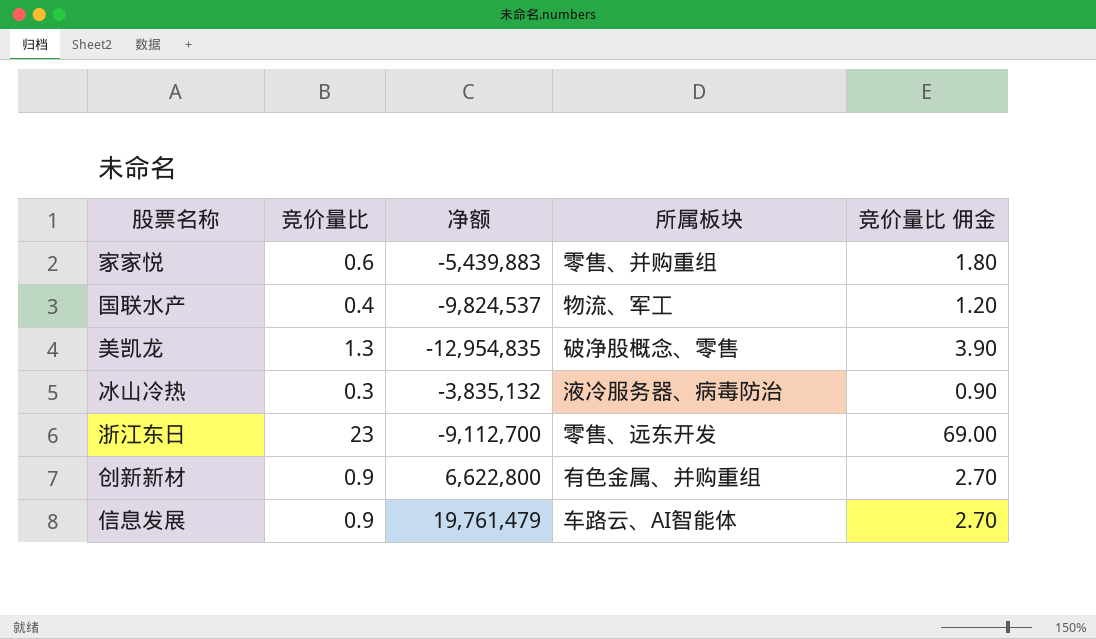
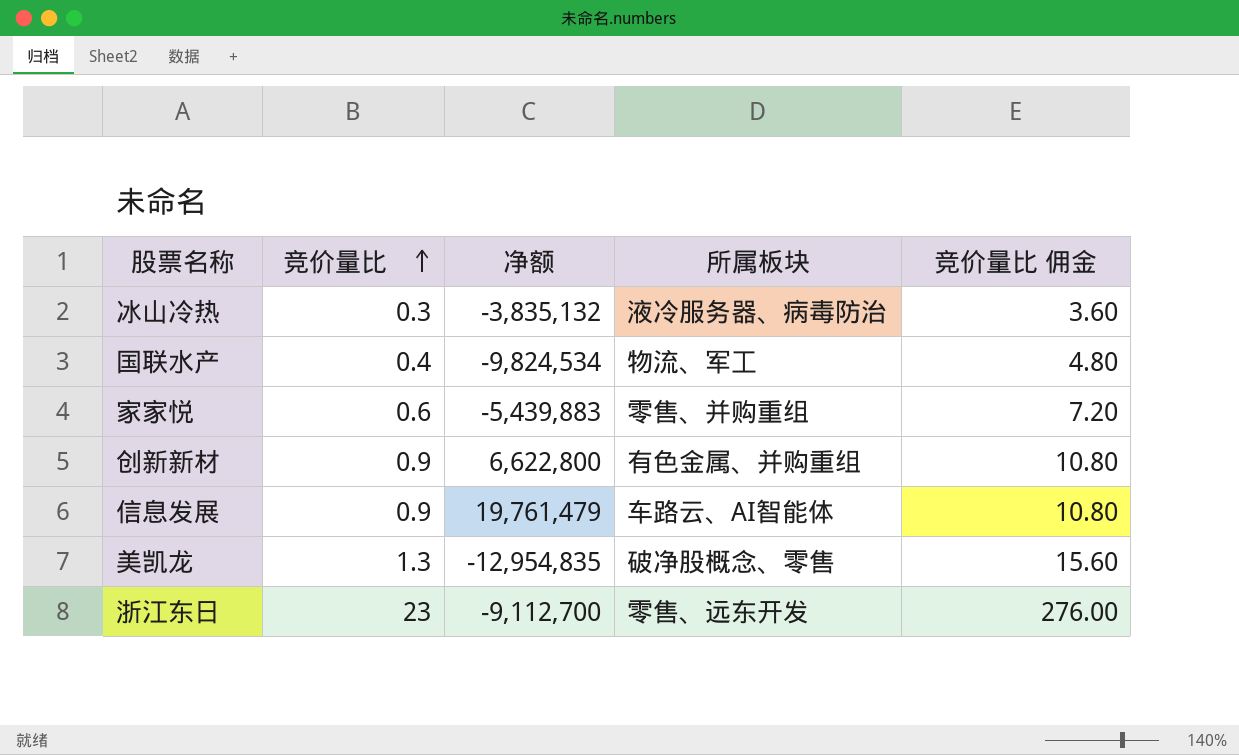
row order: none -> 竞价量比 ascending
column 竞价量比 佣金 | formula: [竞价量比] * 3 -> [竞价量比] * 12
国联水产 | 净额: -9,824,537 -> -9,824,534

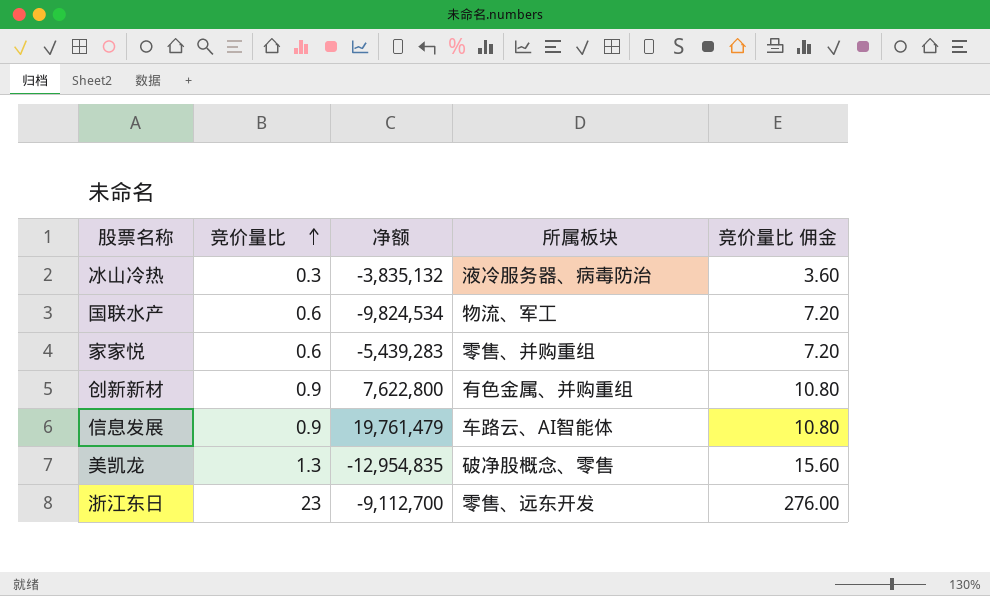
国联水产 | 竞价量比: 0.4 -> 0.6
国联水产 | 竞价量比 佣金: 4.80 -> 7.20
家家悦 | 净额: -5,439,883 -> -5,439,283
创新新材 | 净额: 6,622,800 -> 7,622,800

